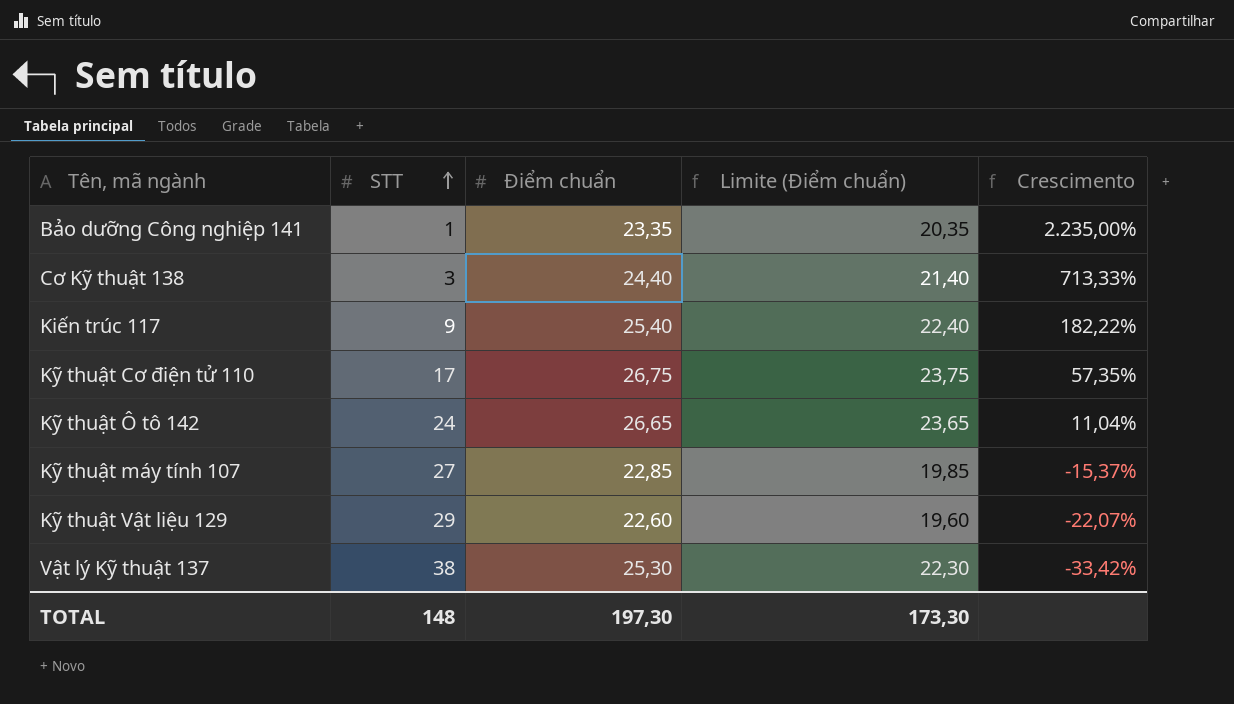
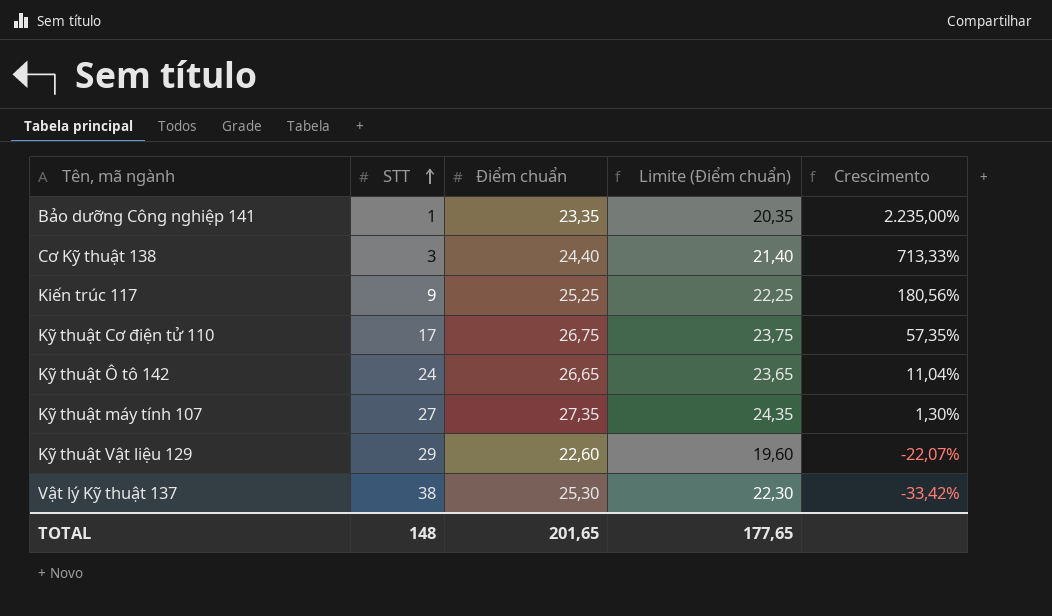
Kiến trúc 117 | Điểm chuẩn: 25,40 -> 25,25
Kiến trúc 117 | Limite (Điểm chuẩn): 22,40 -> 22,25
Kiến trúc 117 | Crescimento: 182,22% -> 180,56%
Kỹ thuật máy tính 107 | Điểm chuẩn: 22,85 -> 27,35
Kỹ thuật máy tính 107 | Limite (Điểm chuẩn): 19,85 -> 24,35
Kỹ thuật máy tính 107 | Crescimento: -15,37% -> 1,30%
TOTAL | Điểm chuẩn: 197,30 -> 201,65
TOTAL | Limite (Điểm chuẩn): 173,30 -> 177,65

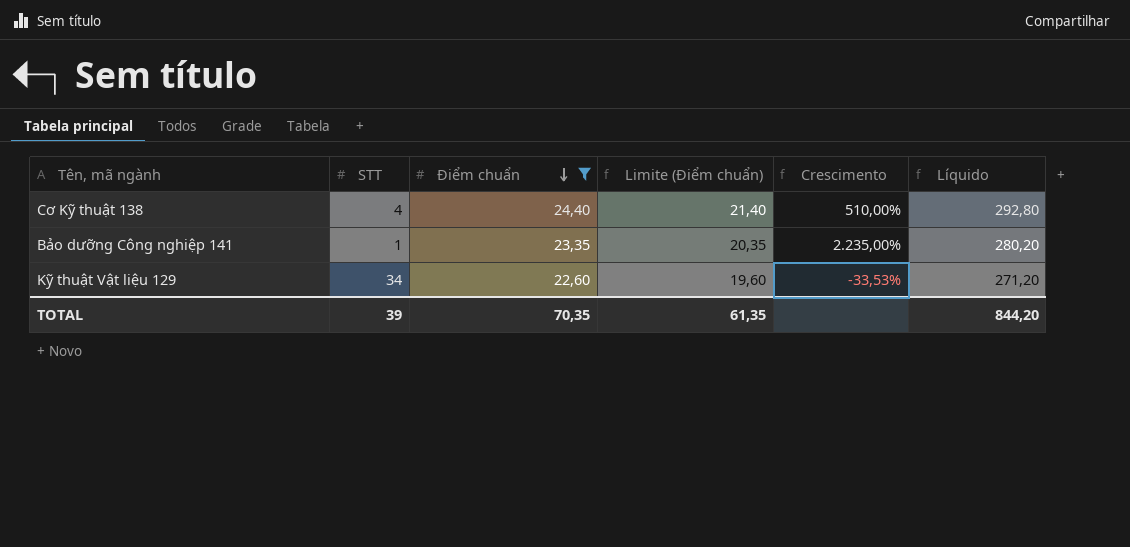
filter: none -> Điểm chuẩn <= 24,40
row order: STT ascending -> Điểm chuẩn descending
column Líquido | formula: none -> [Điểm chuẩn] * 12
Cơ Kỹ thuật 138 | STT: 3 -> 4
Cơ Kỹ thuật 138 | Crescimento: 713,33% -> 510,00%
Kỹ thuật Vật liệu 129 | STT: 29 -> 34
Kỹ thuật Vật liệu 129 | Crescimento: -22,07% -> -33,53%
TOTAL | STT: 148 -> 39
TOTAL | Điểm chuẩn: 201,65 -> 70,35
TOTAL | Limite (Điểm chuẩn): 177,65 -> 61,35

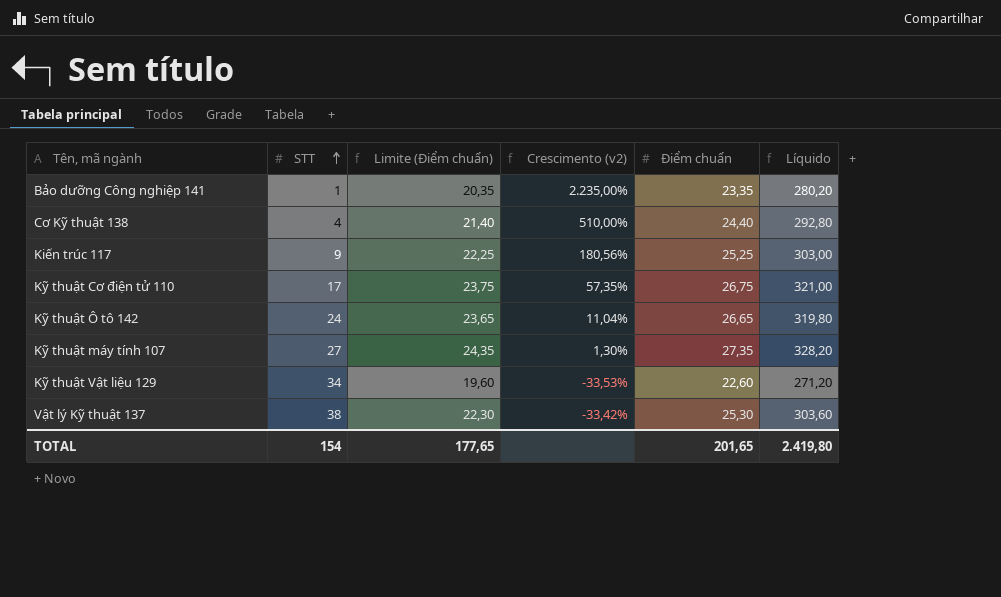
filter: Điểm chuẩn <= 24,40 -> none
row order: Điểm chuẩn descending -> STT ascending
column name: Crescimento -> Crescimento (v2)
column Điểm chuẩn | position: 3 -> 5
TOTAL | STT: 39 -> 154
TOTAL | Limite (Điểm chuẩn): 61,35 -> 177,65
TOTAL | Điểm chuẩn: 70,35 -> 201,65
TOTAL | Líquido: 844,20 -> 2.419,80

